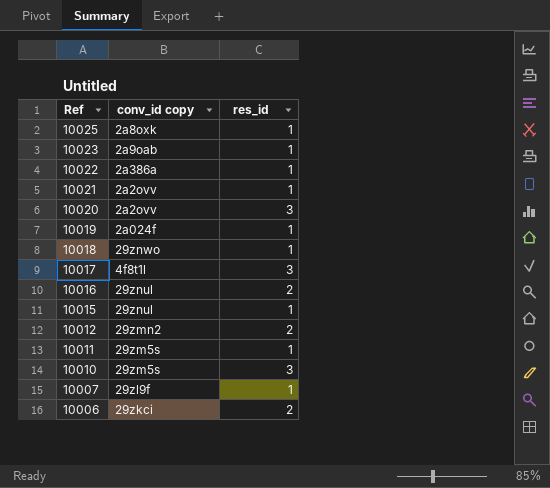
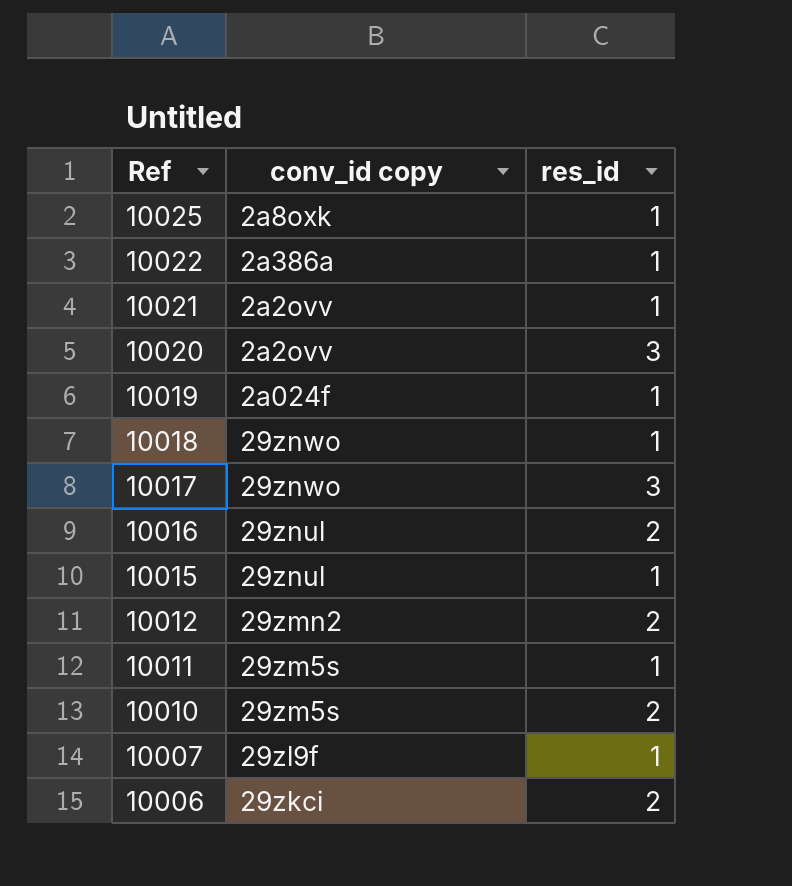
row 10023: 2a9oab | 1 -> none
10017 | conv_id copy: 4f8t1l -> 29znwo
10010 | res_id: 3 -> 2

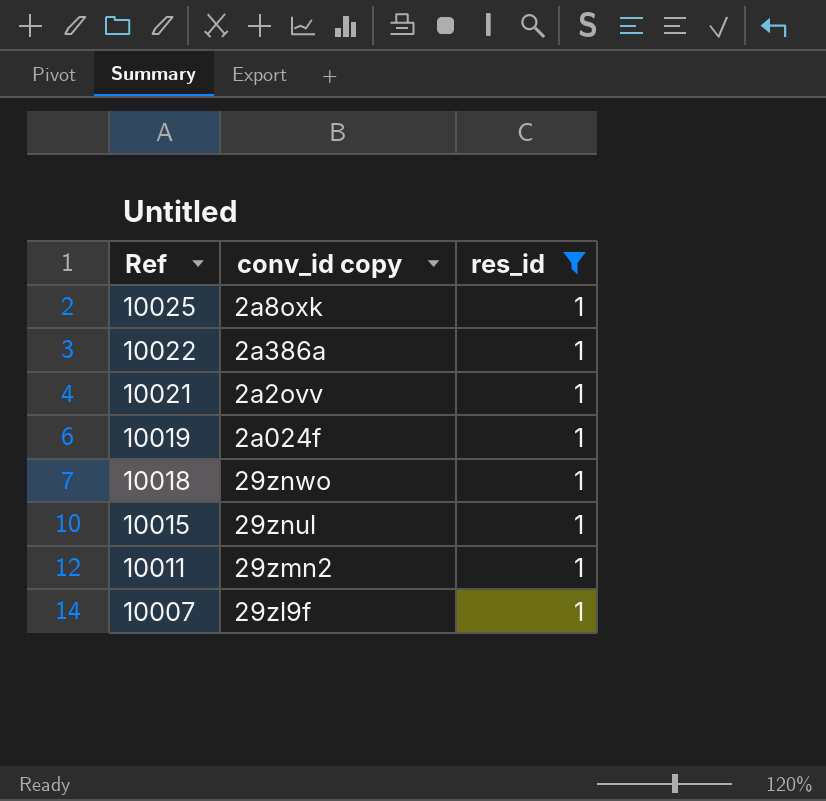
filter: none -> res_id = 1
10011 | conv_id copy: 29zm5s -> 29zmn2

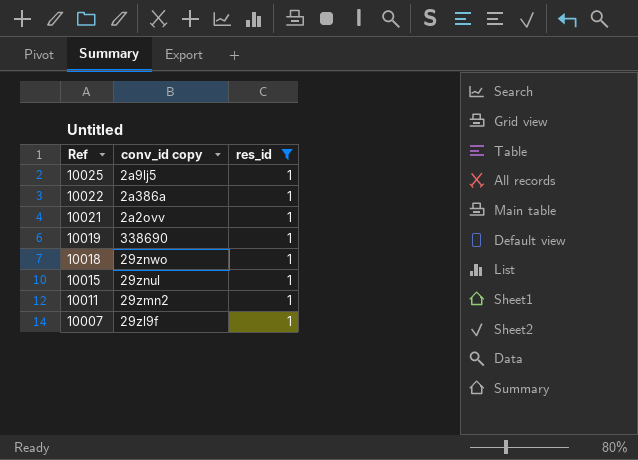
10025 | conv_id copy: 2a8oxk -> 2a9lj5
10019 | conv_id copy: 2a024f -> 338690

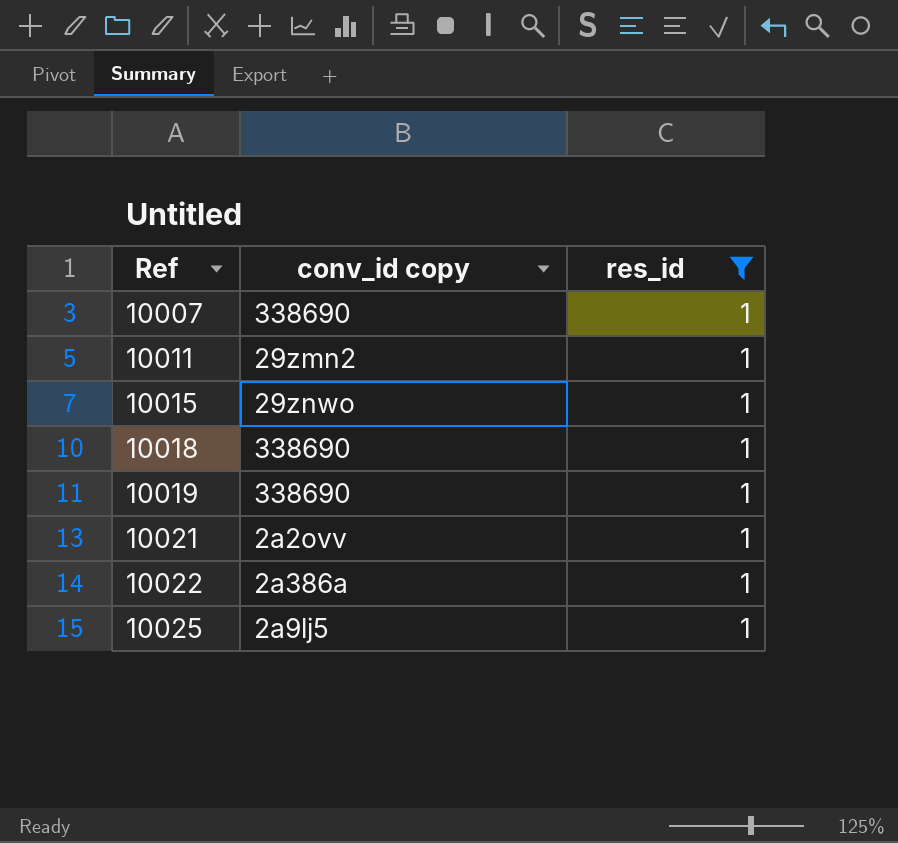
row order: Ref descending -> Ref ascending
10007 | conv_id copy: 29zl9f -> 338690
10015 | conv_id copy: 29znul -> 29znwo
10018 | conv_id copy: 29znwo -> 338690

